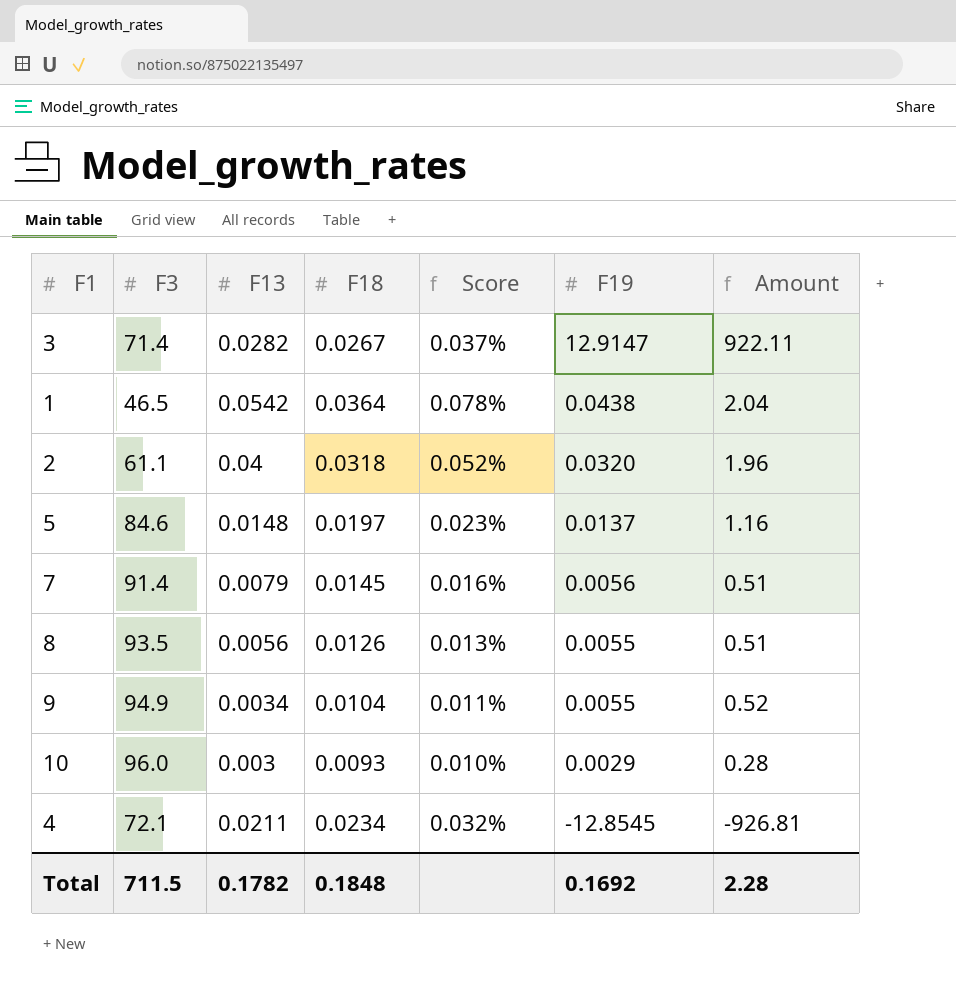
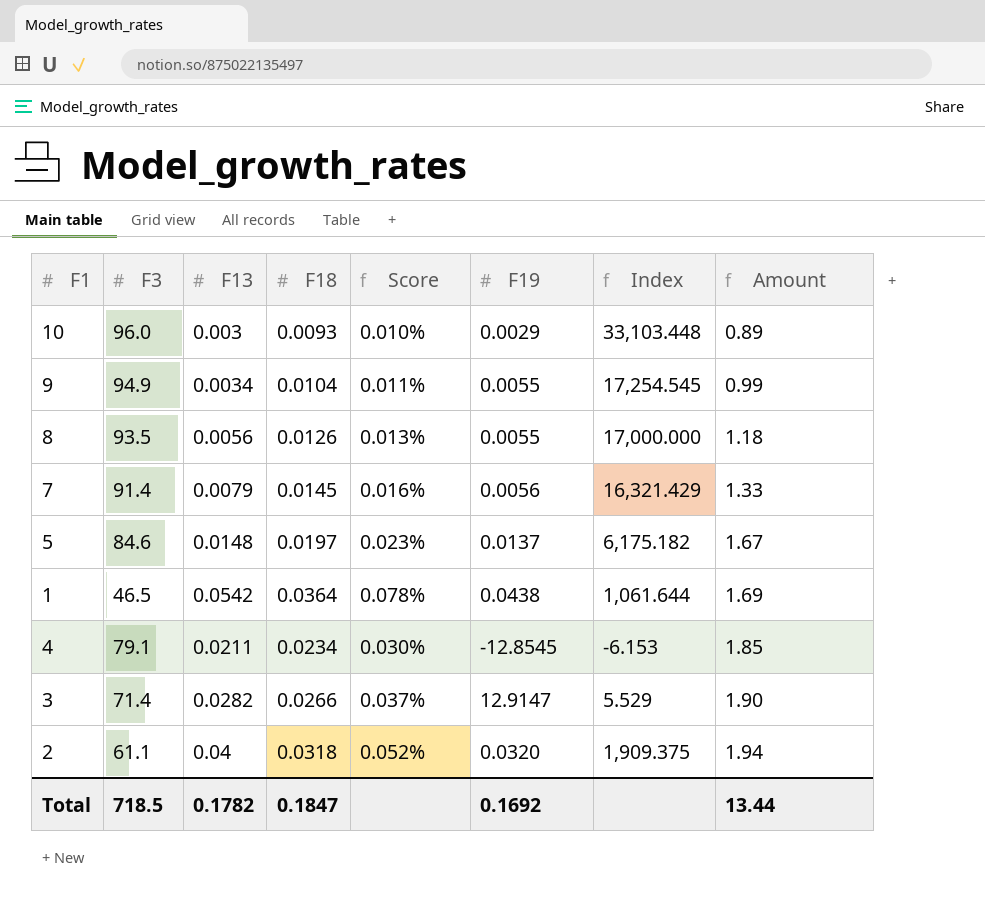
row order: F19 descending -> Amount ascending
column Index | formula: none -> [F3] / [F19]
column Amount | formula: [F3] * [F19] -> [F3] * [F18]
4 | F3: 72.1 -> 79.1
4 | Score: 0.032% -> 0.030%
3 | F18: 0.0267 -> 0.0266
Total | F3: 711.5 -> 718.5
Total | F18: 0.1848 -> 0.1847
Total | Amount: 2.28 -> 13.44

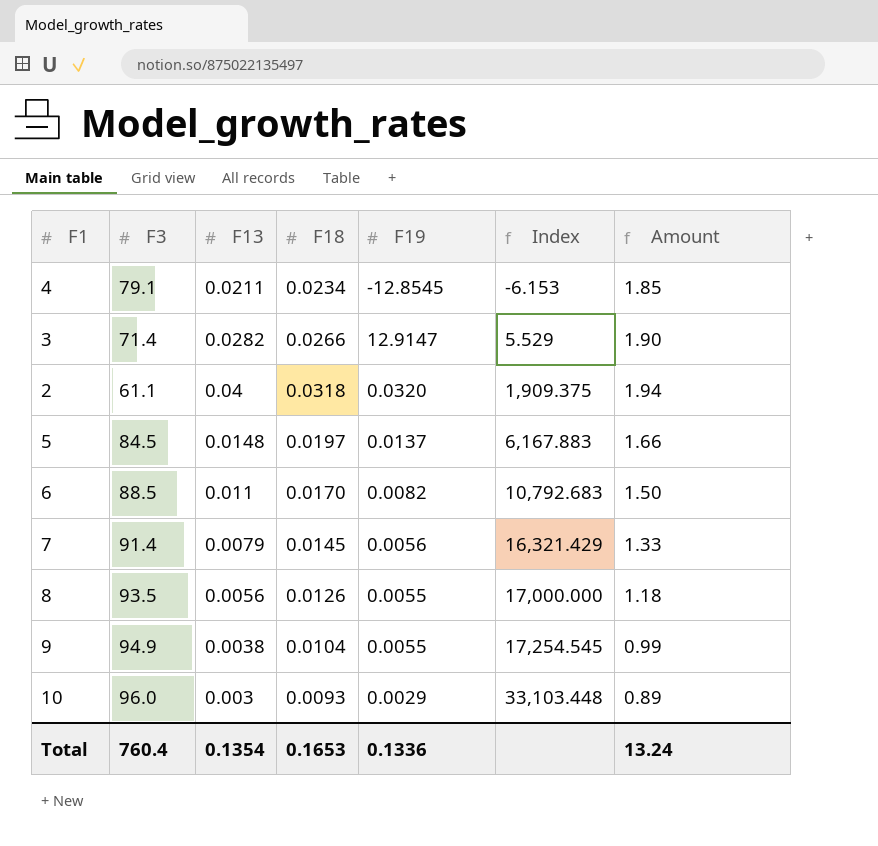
row order: Amount ascending -> Index ascending
column Score | formula: [F18] / [F3] -> none
row 1: 46.5 | 0.0542 | 0.0364 | 0.078% | 0.0438 | 1,061.644 | 1.69 -> none
5 | F3: 84.6 -> 84.5
5 | Index: 6,175.182 -> 6,167.883
5 | Amount: 1.67 -> 1.66
row 6: none -> 88.5 | 0.011 | 0.0170 | 0.0082 | 10,792.683 | 1.50
9 | F13: 0.0034 -> 0.0038
Total | F3: 718.5 -> 760.4
Total | F13: 0.1782 -> 0.1354
Total | F18: 0.1847 -> 0.1653
Total | F19: 0.1692 -> 0.1336
Total | Amount: 13.44 -> 13.24

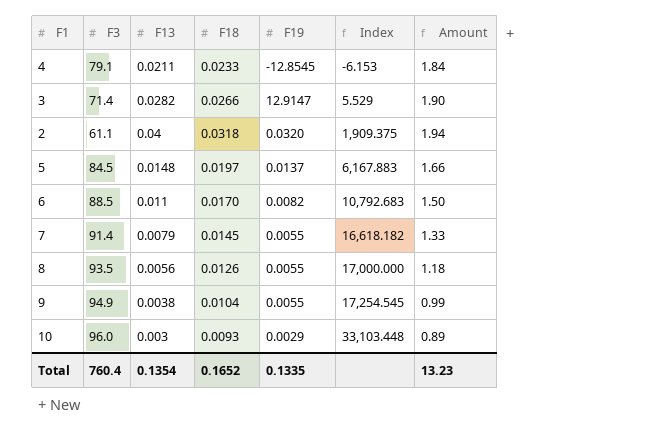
4 | F18: 0.0234 -> 0.0233
4 | Amount: 1.85 -> 1.84
7 | F19: 0.0056 -> 0.0055
7 | Index: 16,321.429 -> 16,618.182
Total | F18: 0.1653 -> 0.1652
Total | F19: 0.1336 -> 0.1335
Total | Amount: 13.24 -> 13.23

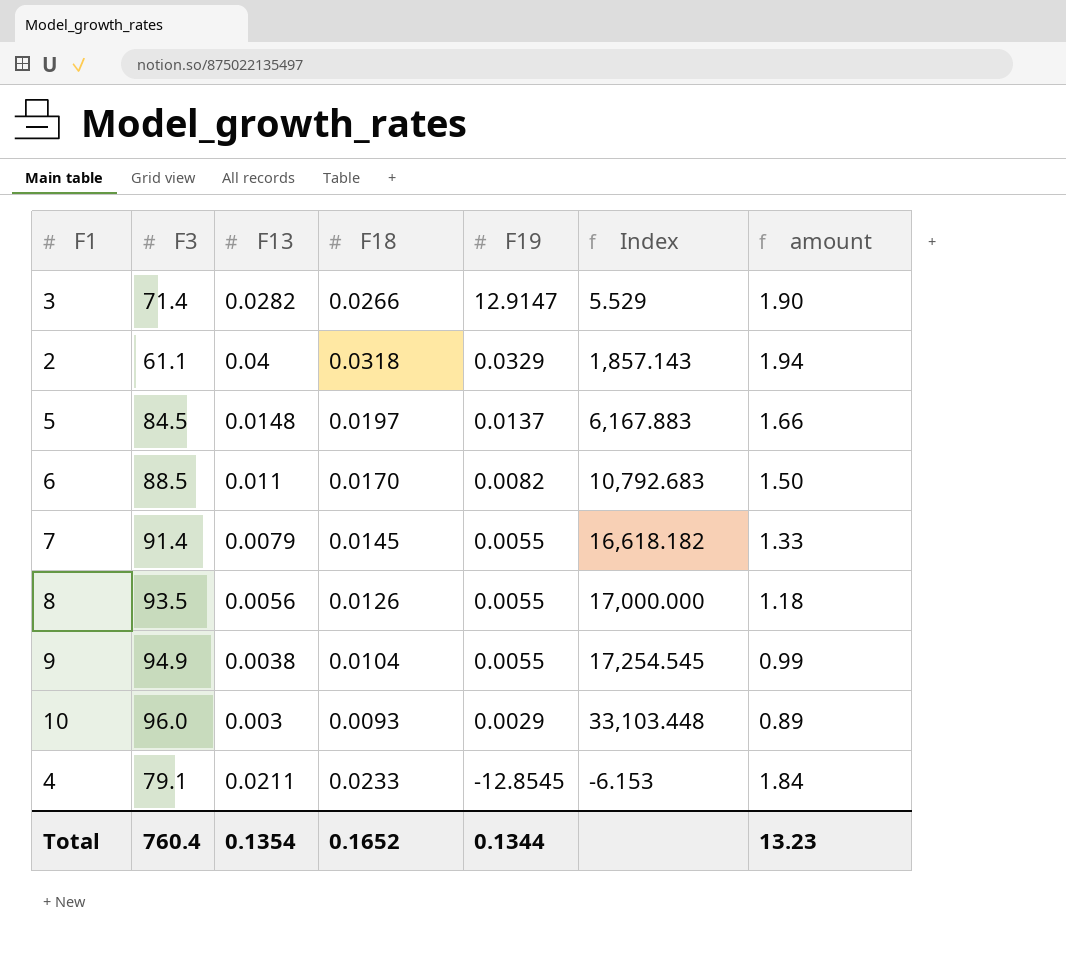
row order: Index ascending -> F19 descending
column name: Amount -> amount
2 | F19: 0.0320 -> 0.0329
2 | Index: 1,909.375 -> 1,857.143
Total | F19: 0.1335 -> 0.1344

